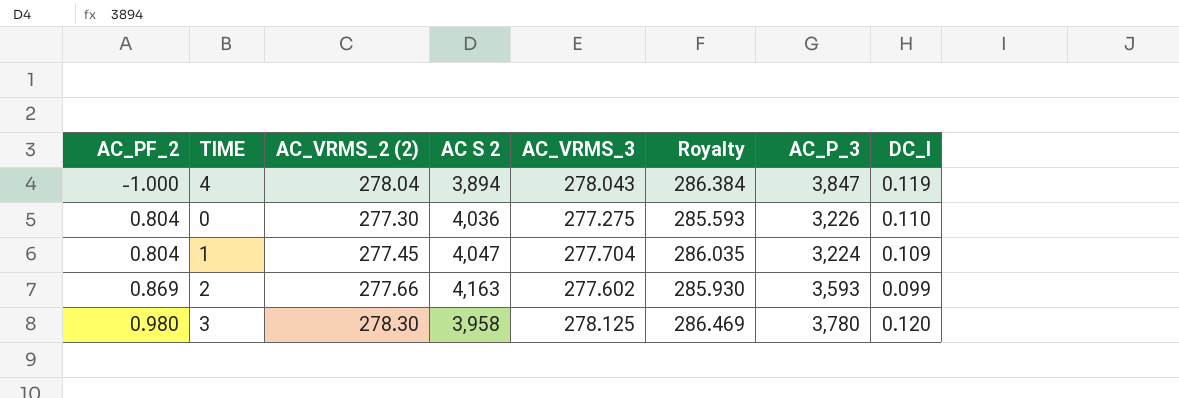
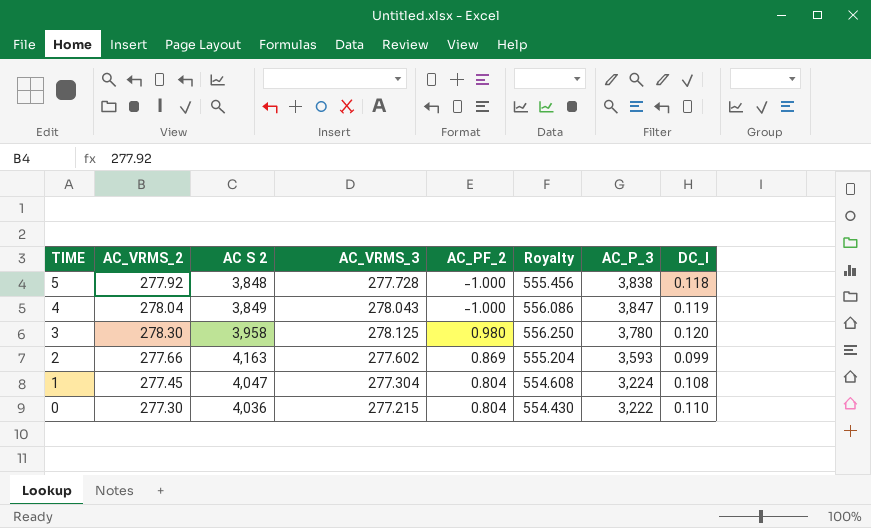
row order: AC_PF_2 ascending -> TIME descending
column name: AC_VRMS_2 (2) -> AC_VRMS_2
column AC_PF_2 | position: 1 -> 5
column Royalty | formula: [AC_VRMS_3] * 1.03 -> [AC_VRMS_3] * 2
row 5: none -> 277.92 | 3,848 | 277.728 | -1.000 | 555.456 | 3,838 | 0.118
4 | AC S 2: 3,894 -> 3,849
1 | AC_VRMS_3: 277.704 -> 277.304
1 | DC_I: 0.109 -> 0.108
0 | AC_VRMS_3: 277.275 -> 277.215
0 | AC_P_3: 3,226 -> 3,222

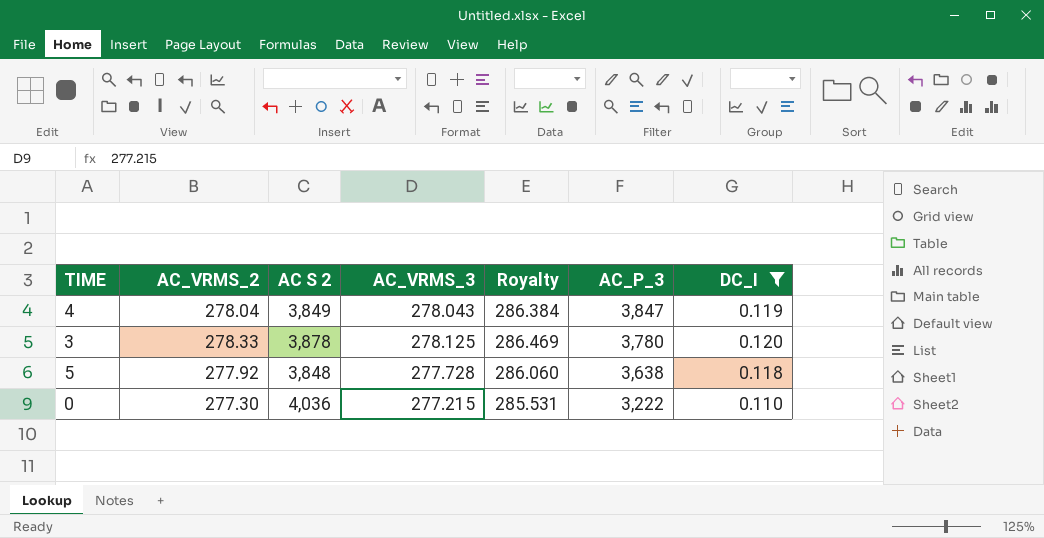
filter: none -> DC_I >= 0.110
row order: TIME descending -> AC_P_3 descending
column AC_PF_2 | position: 5 -> none
column Royalty | formula: [AC_VRMS_3] * 2 -> [AC_VRMS_3] * 1.03
3 | AC_VRMS_2: 278.30 -> 278.33
3 | AC S 2: 3,958 -> 3,878
5 | AC_P_3: 3,838 -> 3,638

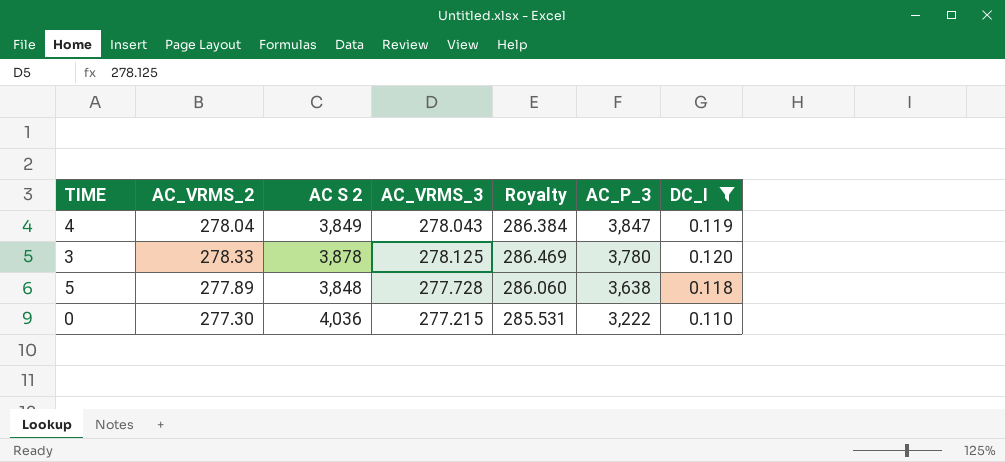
5 | AC_VRMS_2: 277.92 -> 277.89

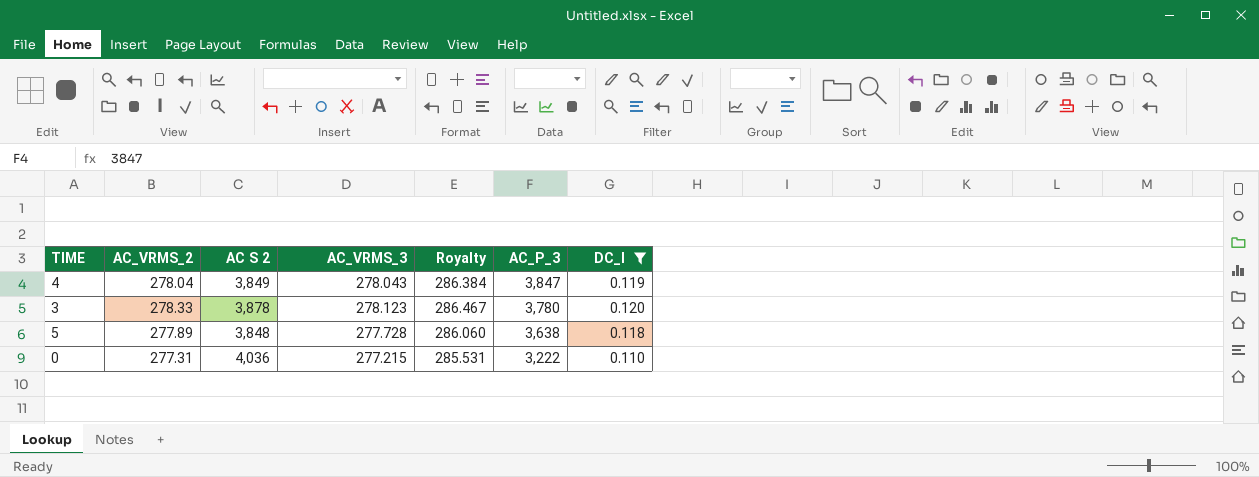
3 | AC_VRMS_3: 278.125 -> 278.123
3 | Royalty: 286.469 -> 286.467
0 | AC_VRMS_2: 277.30 -> 277.31

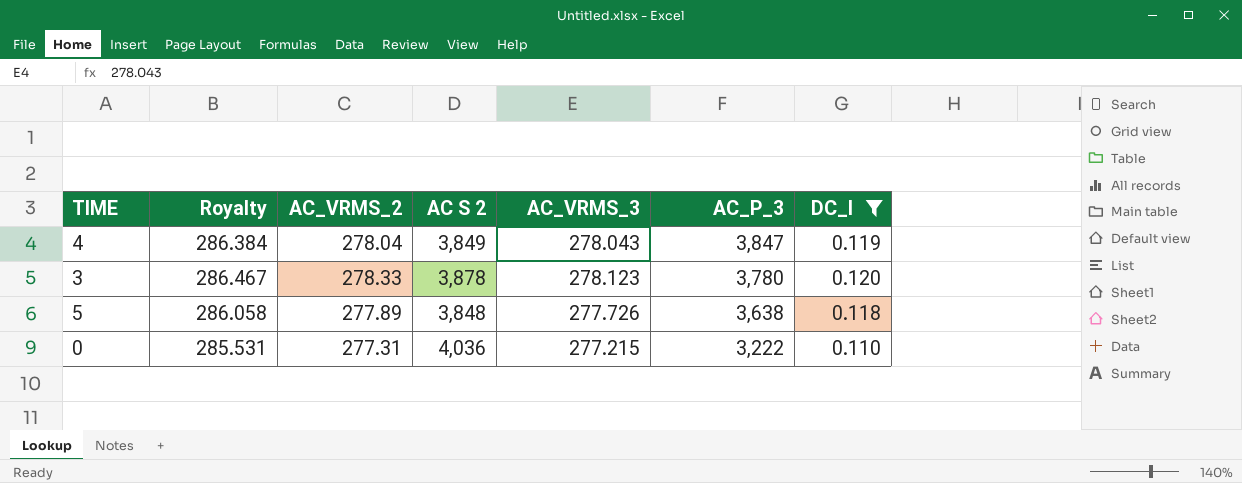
column Royalty | position: 5 -> 2
5 | Royalty: 286.060 -> 286.058
5 | AC_VRMS_3: 277.728 -> 277.726

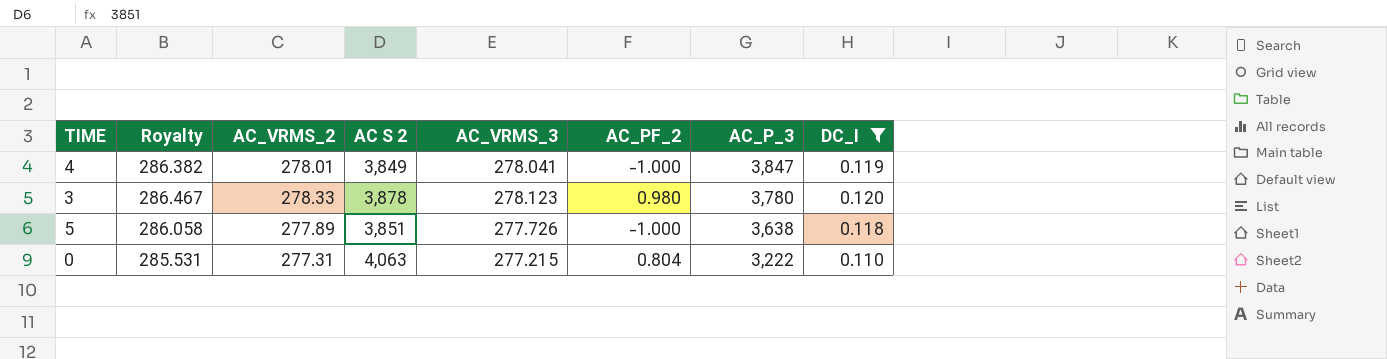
column AC_PF_2 | position: none -> 6
4 | Royalty: 286.384 -> 286.382
4 | AC_VRMS_2: 278.04 -> 278.01
4 | AC_VRMS_3: 278.043 -> 278.041
5 | AC S 2: 3,848 -> 3,851
0 | AC S 2: 4,036 -> 4,063

